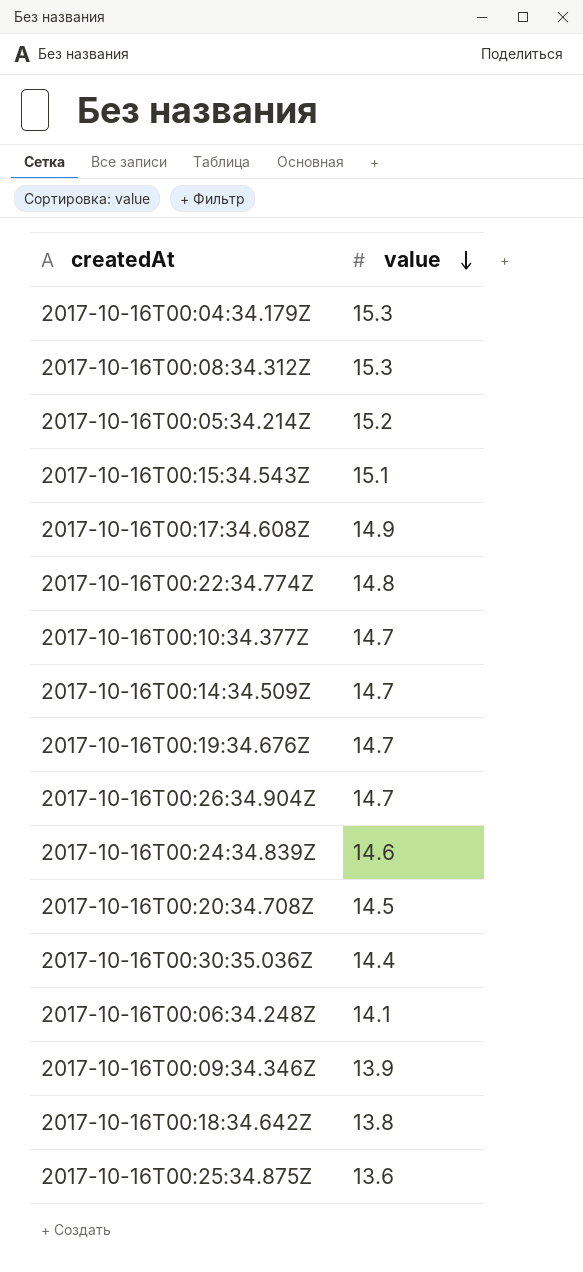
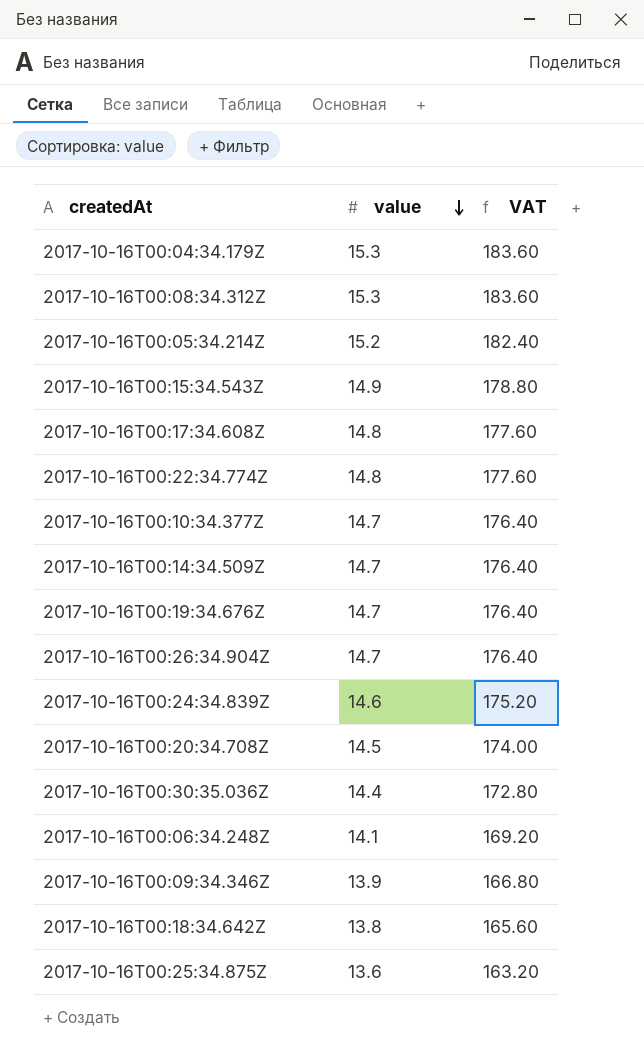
column VAT | formula: none -> [value] * 12
2017-10-16T00:15:34.543Z | value: 15.1 -> 14.9
2017-10-16T00:17:34.608Z | value: 14.9 -> 14.8

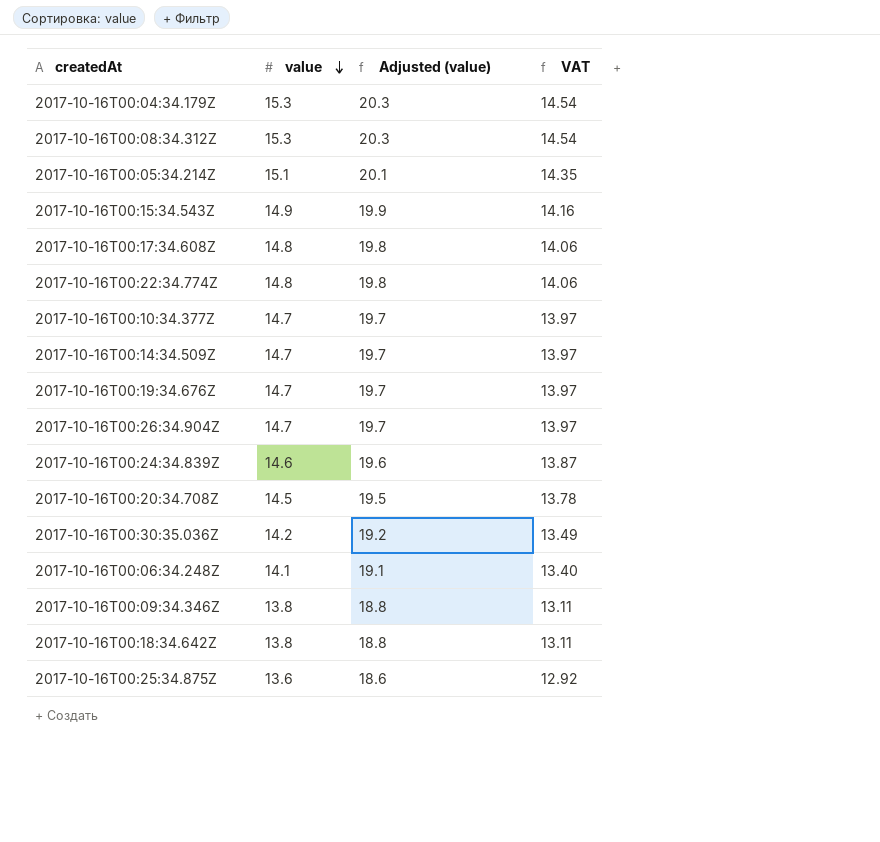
column Adjusted (value) | formula: none -> [value] + 5
column VAT | formula: [value] * 12 -> [value] * 0.95
2017-10-16T00:05:34.214Z | value: 15.2 -> 15.1
2017-10-16T00:30:35.036Z | value: 14.4 -> 14.2
2017-10-16T00:09:34.346Z | value: 13.9 -> 13.8

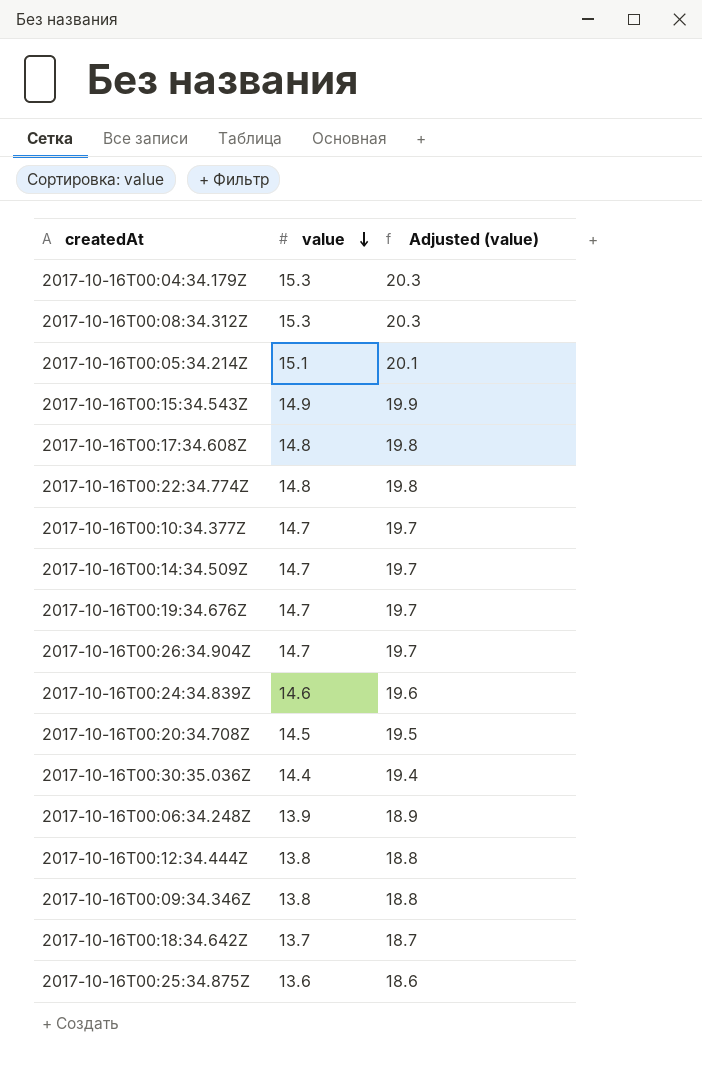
column VAT | formula: [value] * 0.95 -> none
2017-10-16T00:30:35.036Z | value: 14.2 -> 14.4
2017-10-16T00:30:35.036Z | Adjusted (value): 19.2 -> 19.4
2017-10-16T00:06:34.248Z | value: 14.1 -> 13.9
2017-10-16T00:06:34.248Z | Adjusted (value): 19.1 -> 18.9
row 2017-10-16T00:12:34.444Z: none -> 13.8 | 18.8
2017-10-16T00:18:34.642Z | value: 13.8 -> 13.7
2017-10-16T00:18:34.642Z | Adjusted (value): 18.8 -> 18.7

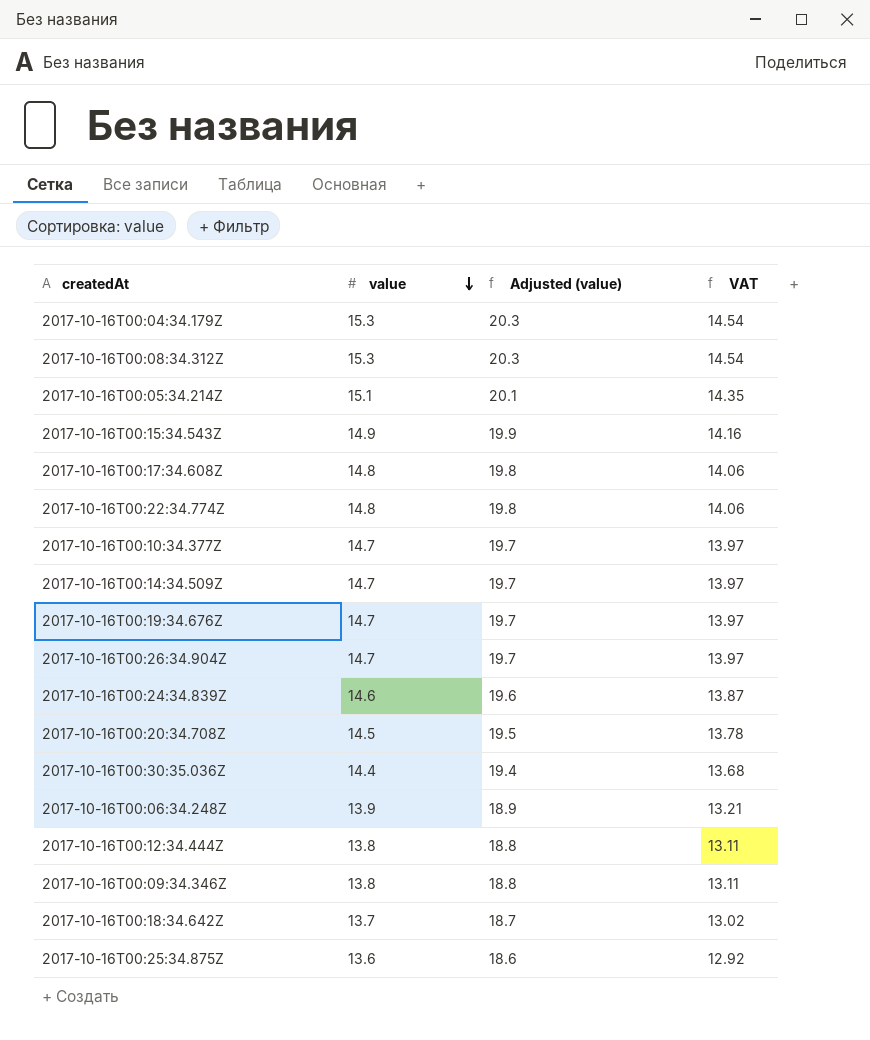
column VAT | formula: none -> [value] * 0.95

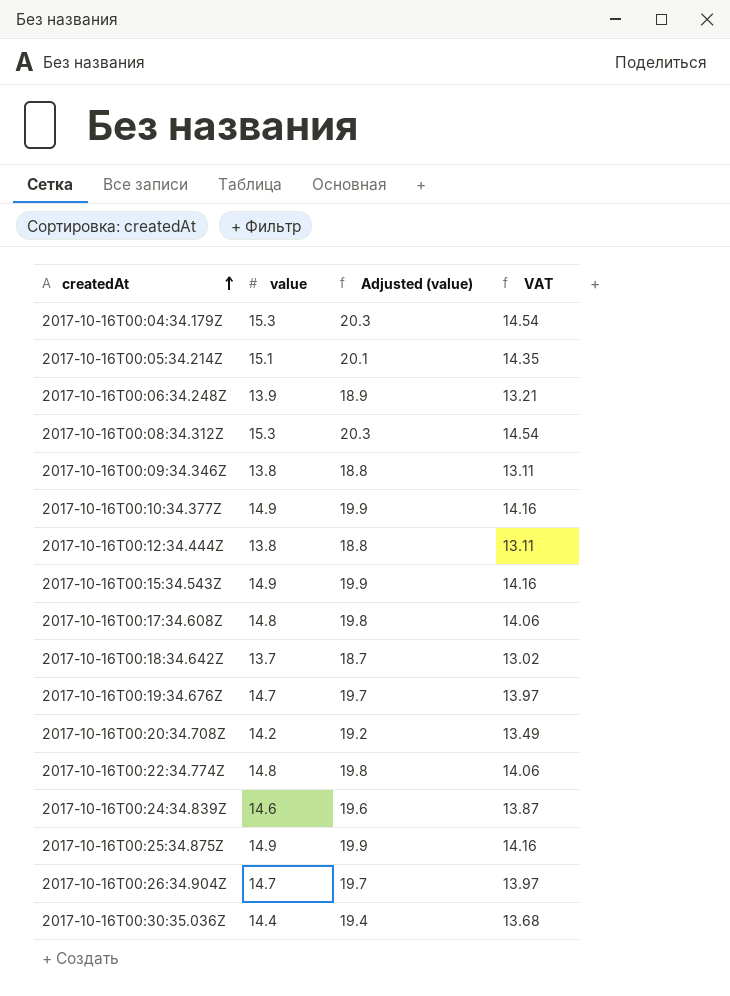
row order: value descending -> createdAt ascending
row 2017-10-16T00:14:34.509Z: 14.7 | 19.7 | 13.97 -> none
2017-10-16T00:10:34.377Z | value: 14.7 -> 14.9
2017-10-16T00:10:34.377Z | Adjusted (value): 19.7 -> 19.9
2017-10-16T00:10:34.377Z | VAT: 13.97 -> 14.16
2017-10-16T00:20:34.708Z | value: 14.5 -> 14.2
2017-10-16T00:20:34.708Z | Adjusted (value): 19.5 -> 19.2
2017-10-16T00:20:34.708Z | VAT: 13.78 -> 13.49
2017-10-16T00:25:34.875Z | value: 13.6 -> 14.9
2017-10-16T00:25:34.875Z | Adjusted (value): 18.6 -> 19.9
2017-10-16T00:25:34.875Z | VAT: 12.92 -> 14.16

